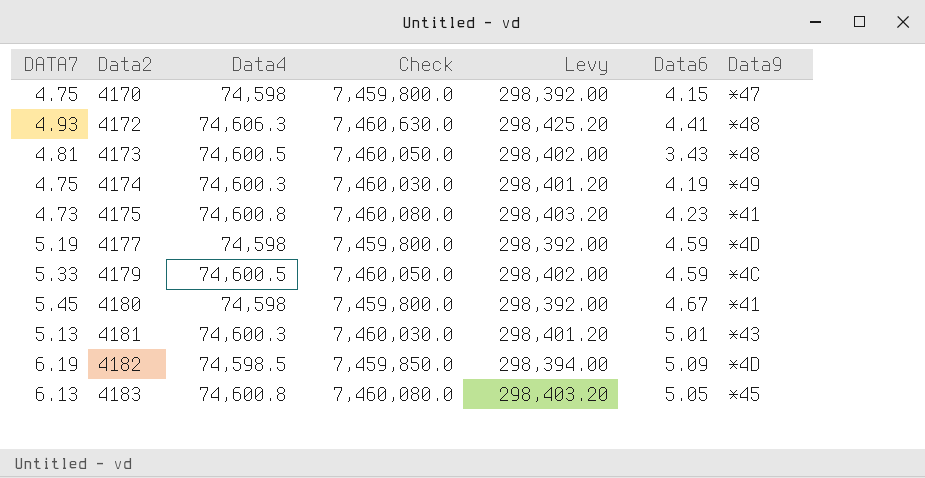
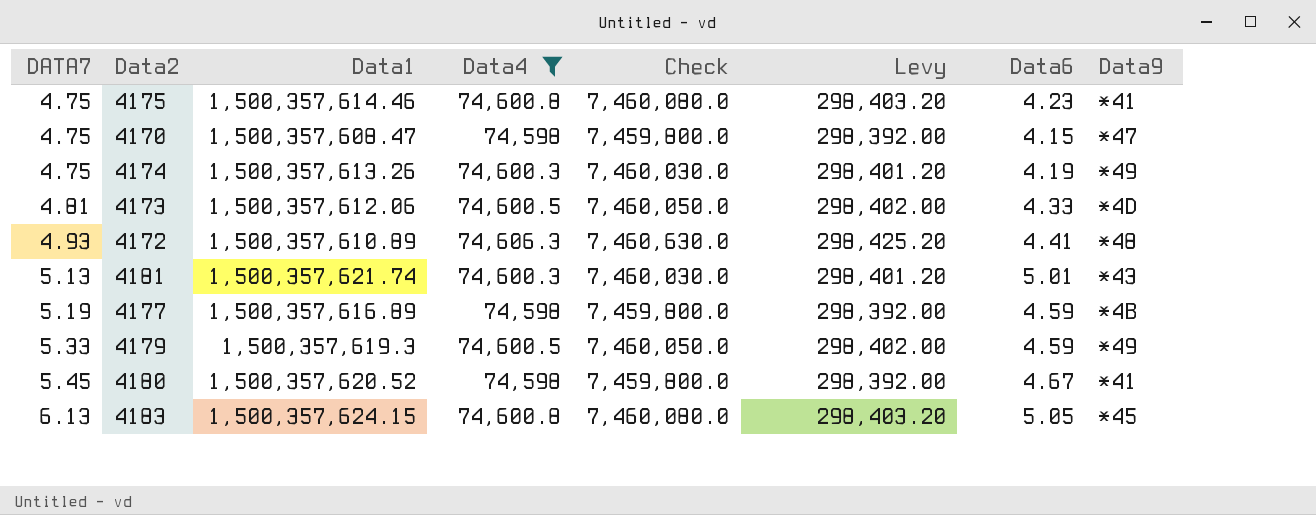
filter: none -> Data4 != 74,598.5
row order: Data2 ascending -> DATA7 ascending
column Data1 | position: none -> 3
4175 | DATA7: 4.73 -> 4.75
4173 | Data6: 3.43 -> 4.33
4173 | Data9: *48 -> *4D
4177 | Data9: *4D -> *4B
4179 | Data9: *4C -> *49

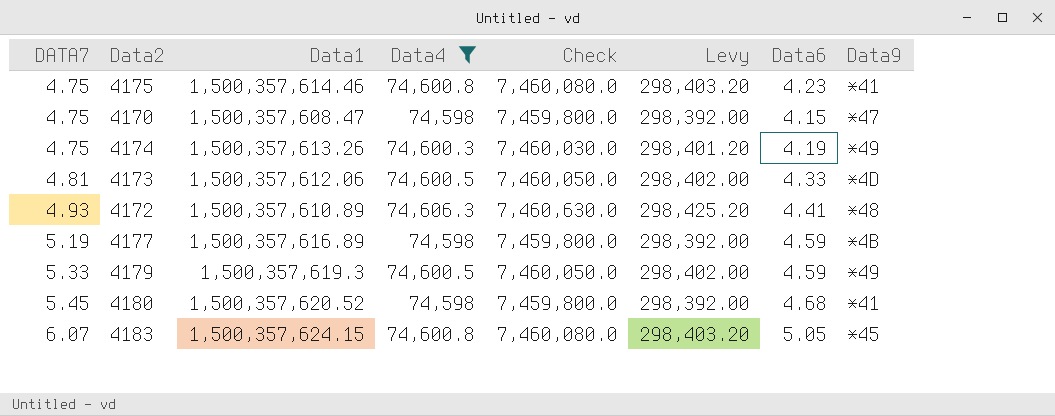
row 4181: 5.13 | 1,500,357,621.74 | 74,600.3 | 7,460,030.0 | 298,401.20 | 5.01 | *43 -> none
4180 | Data6: 4.67 -> 4.68
4183 | DATA7: 6.13 -> 6.07

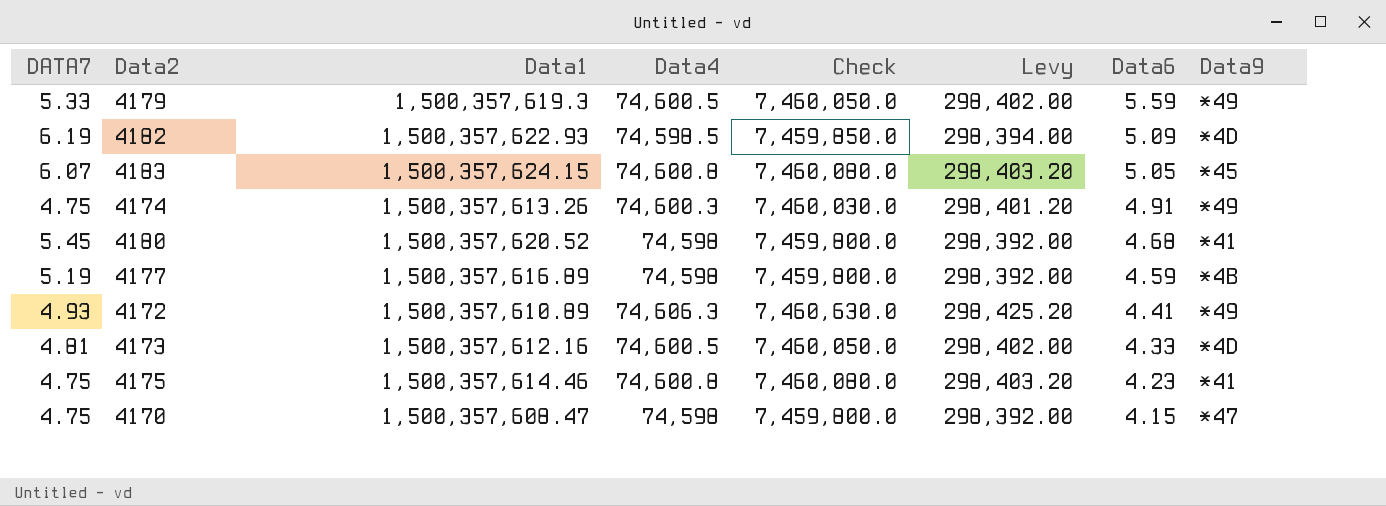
filter: Data4 != 74,598.5 -> none
row order: DATA7 ascending -> Data6 descending
4179 | Data6: 4.59 -> 5.59
4174 | Data6: 4.19 -> 4.91
4172 | Data9: *48 -> *49
4173 | Data1: 1,500,357,612.06 -> 1,500,357,612.16

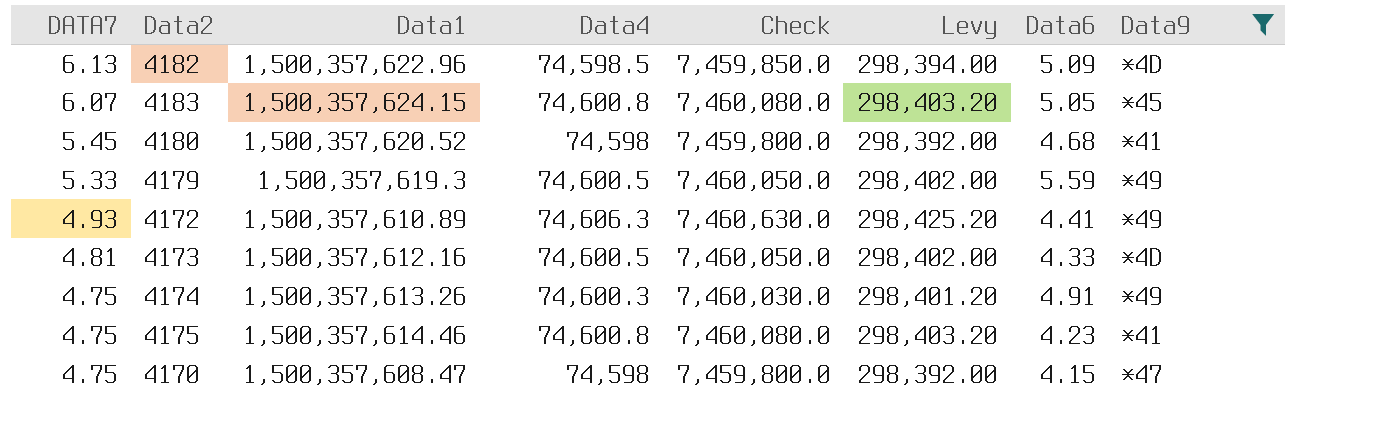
filter: none -> Data9 != *4B
row order: Data6 descending -> DATA7 descending
4182 | DATA7: 6.19 -> 6.13
4182 | Data1: 1,500,357,622.93 -> 1,500,357,622.96

